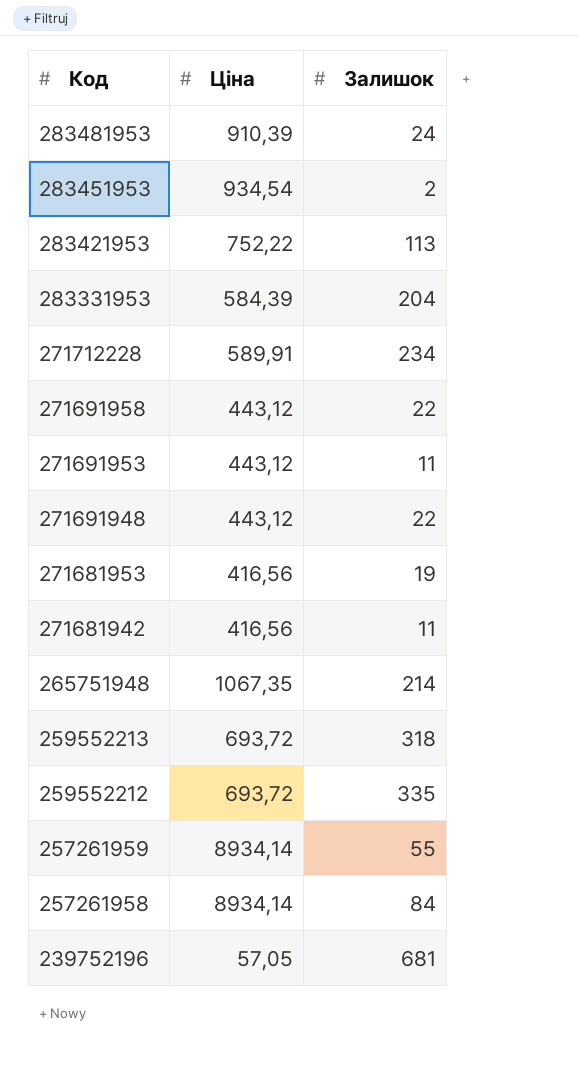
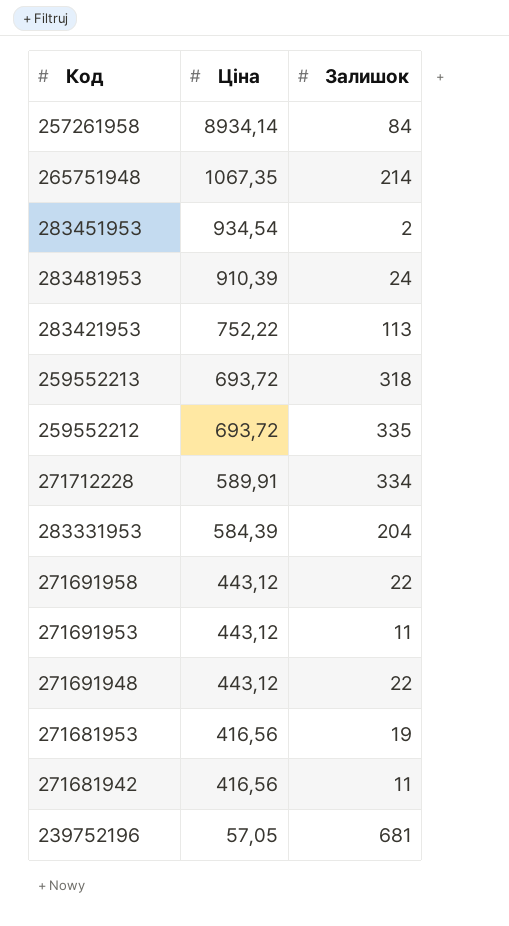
row order: Код descending -> Ціна descending
row 257261959: 8934,14 | 55 -> none
271712228 | Залишок: 234 -> 334

